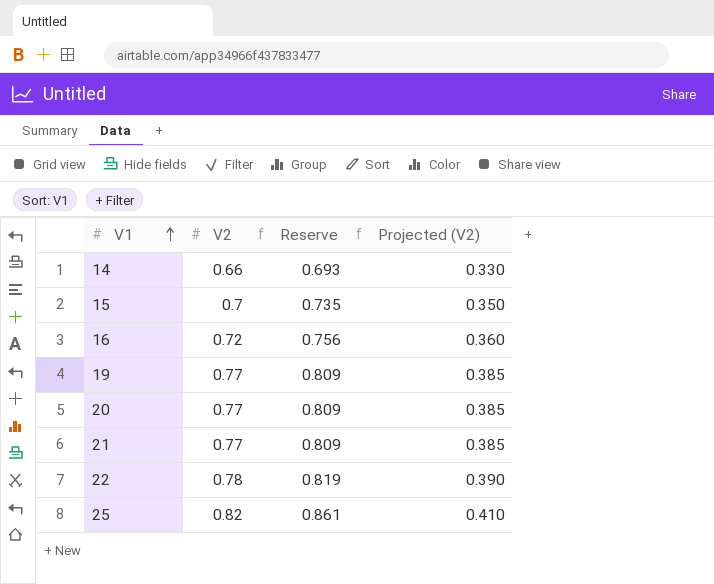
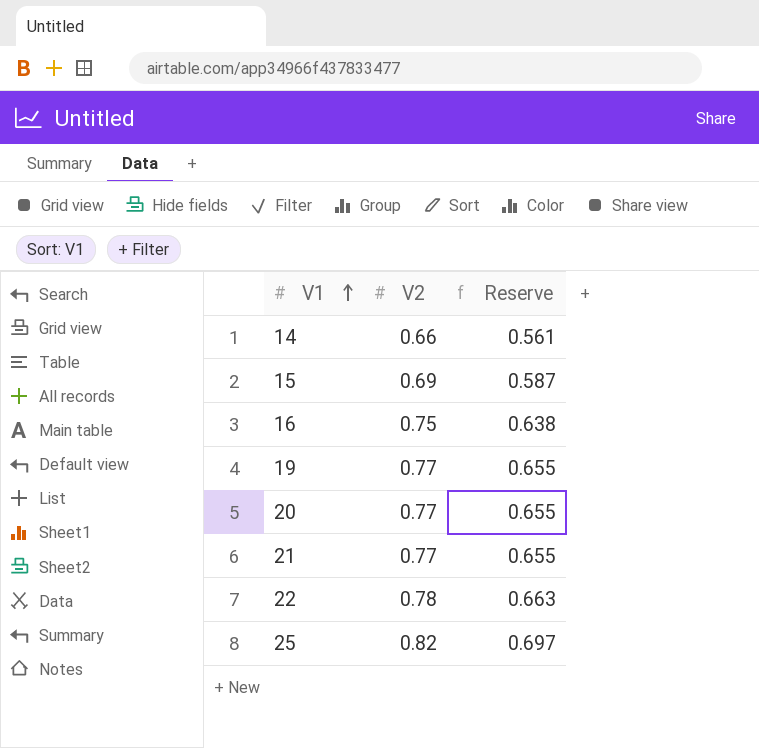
column Projected (V2) | formula: [V2] * 0.5 -> none
column Reserve | formula: [V2] * 1.05 -> [V2] * 0.85
15 | V2: 0.7 -> 0.69
16 | V2: 0.72 -> 0.75

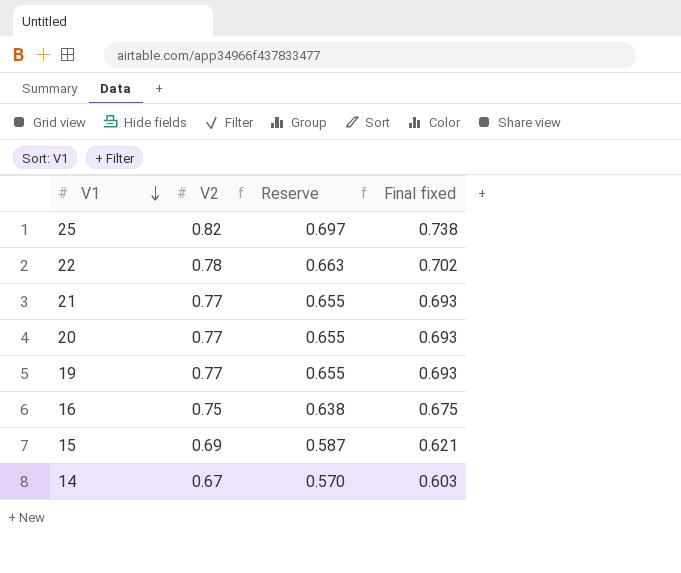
row order: V1 ascending -> V1 descending
column Final fixed | formula: none -> [V2] * 0.9
14 | V2: 0.66 -> 0.67
14 | Reserve: 0.561 -> 0.570

